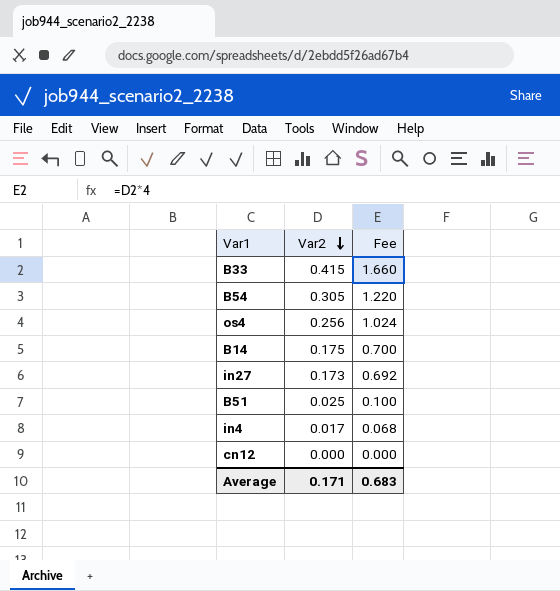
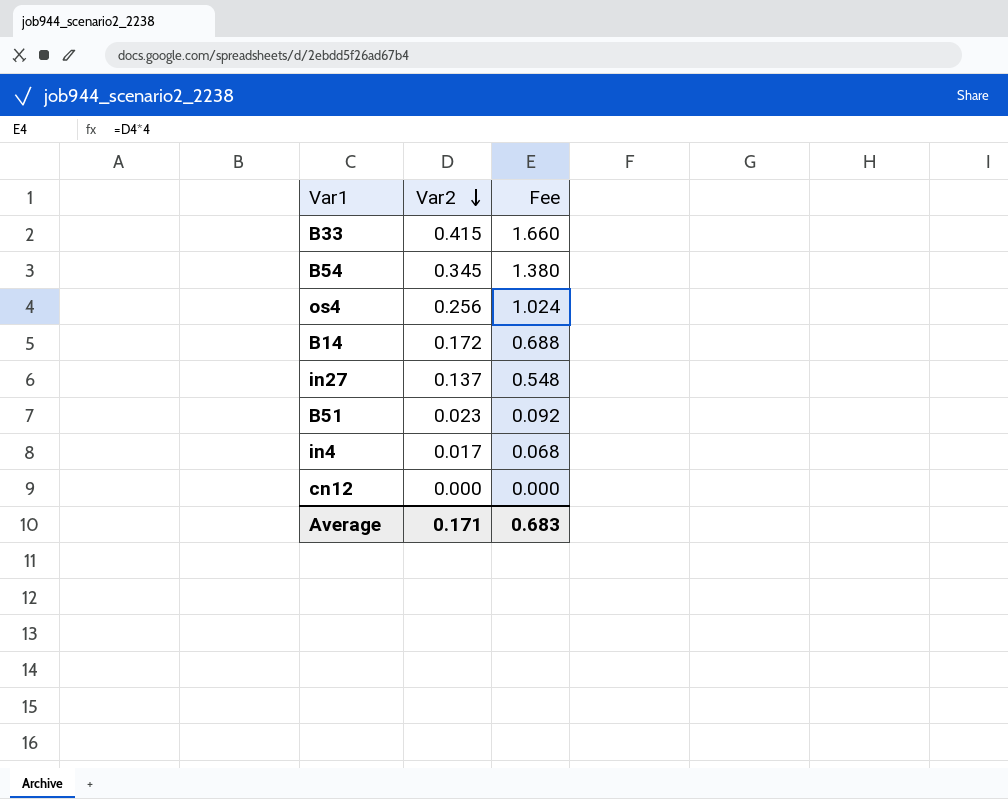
B54 | Var2: 0.305 -> 0.345
B54 | Fee: 1.220 -> 1.380
B14 | Var2: 0.175 -> 0.172
B14 | Fee: 0.700 -> 0.688
in27 | Var2: 0.173 -> 0.137
in27 | Fee: 0.692 -> 0.548
B51 | Var2: 0.025 -> 0.023
B51 | Fee: 0.100 -> 0.092

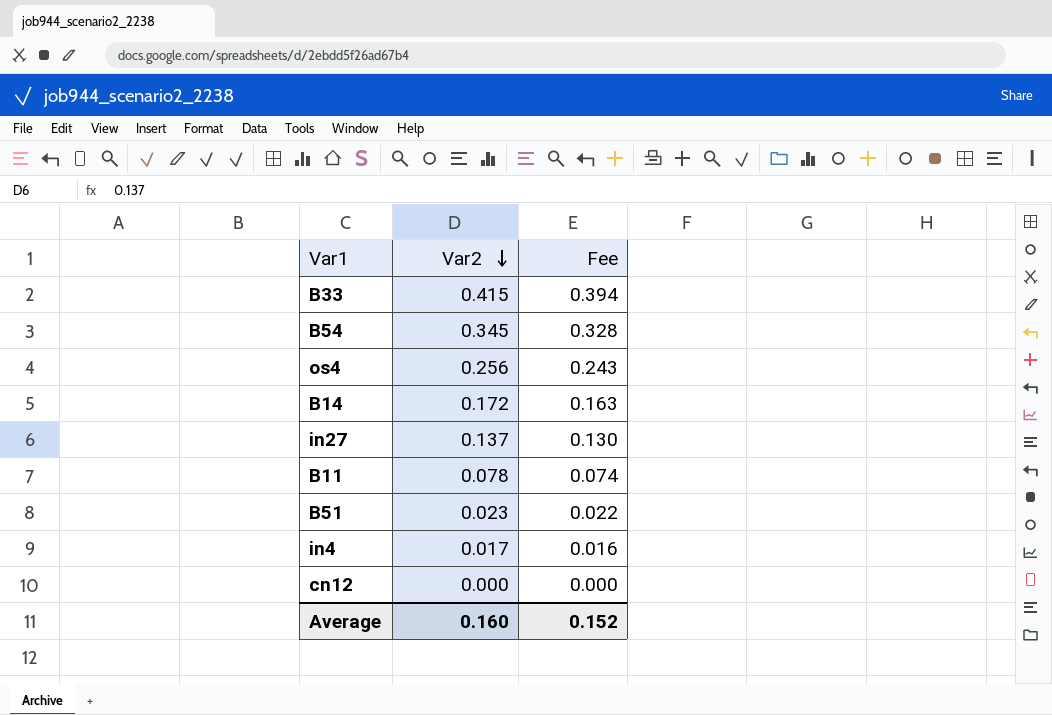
column Fee | formula: [Var2] * 4 -> [Var2] * 0.95
row B11: none -> 0.078 | 0.074
Average | Var2: 0.171 -> 0.160
Average | Fee: 0.683 -> 0.152

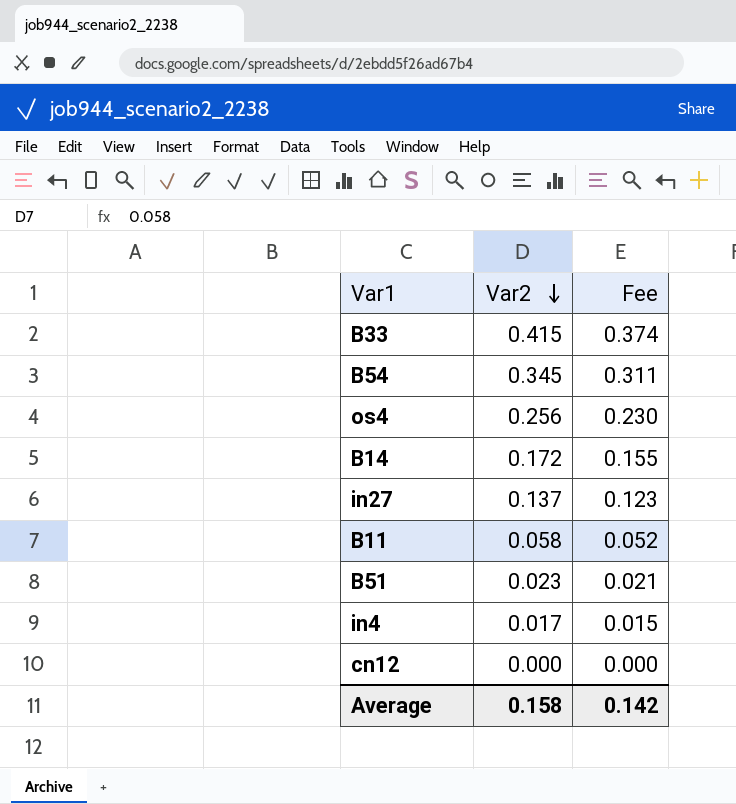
column Fee | formula: [Var2] * 0.95 -> [Var2] * 0.9
B11 | Var2: 0.078 -> 0.058
Average | Var2: 0.160 -> 0.158
Average | Fee: 0.152 -> 0.142

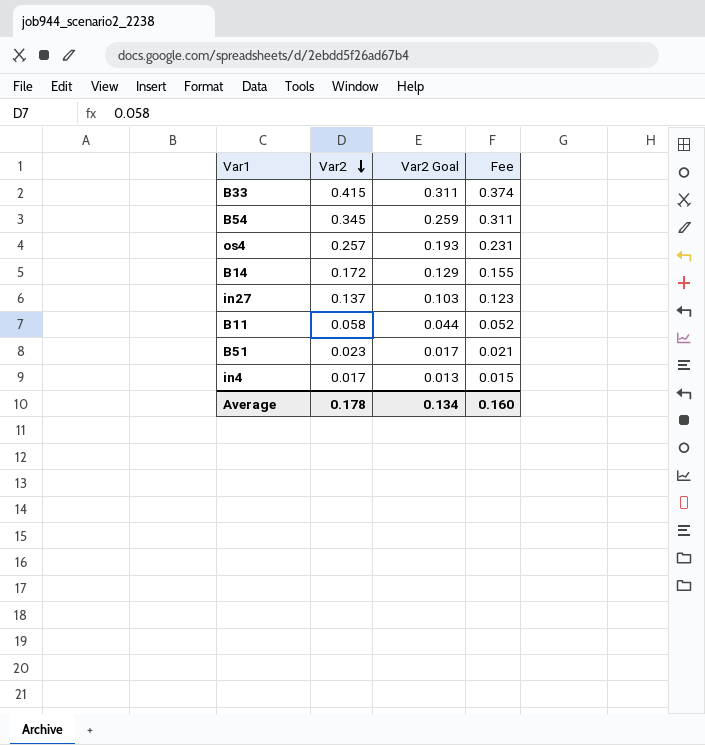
column Var2 Goal | formula: none -> [Var2] * 0.75
row cn12: 0.000 | 0.000 -> none
os4 | Var2: 0.256 -> 0.257
os4 | Fee: 0.230 -> 0.231
Average | Var2: 0.158 -> 0.178
Average | Fee: 0.142 -> 0.160

